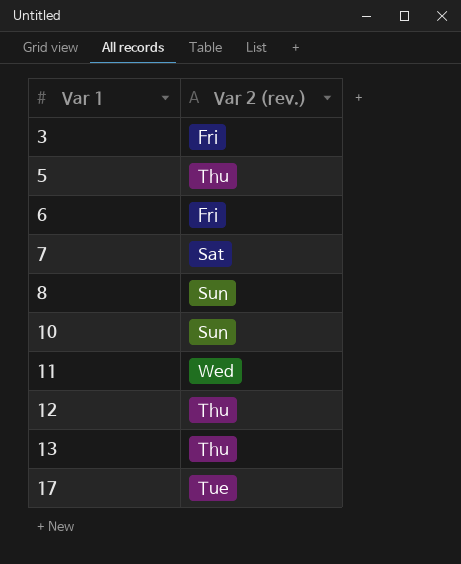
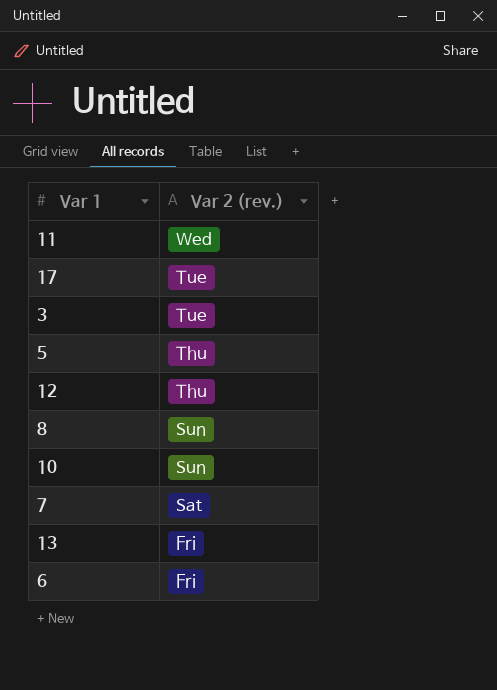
row order: Var 1 ascending -> Var 2 (rev.) descending
3 | Var 2 (rev.): Fri -> Tue
13 | Var 2 (rev.): Thu -> Fri

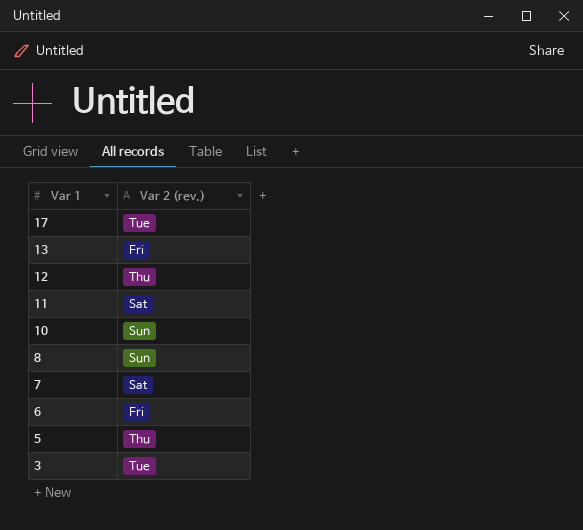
row order: Var 2 (rev.) descending -> Var 1 descending
11 | Var 2 (rev.): Wed -> Sat

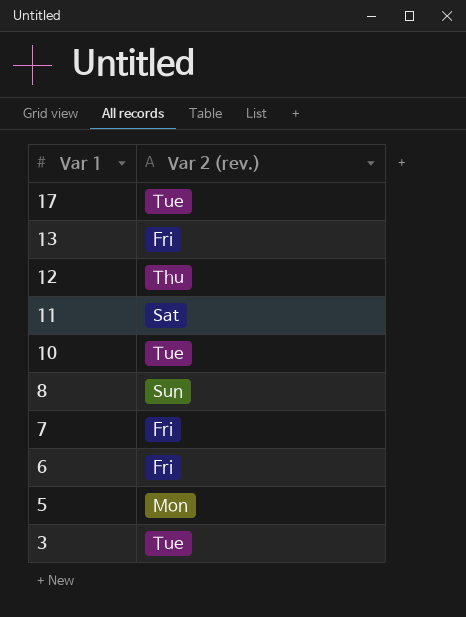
10 | Var 2 (rev.): Sun -> Tue
7 | Var 2 (rev.): Sat -> Fri
5 | Var 2 (rev.): Thu -> Mon

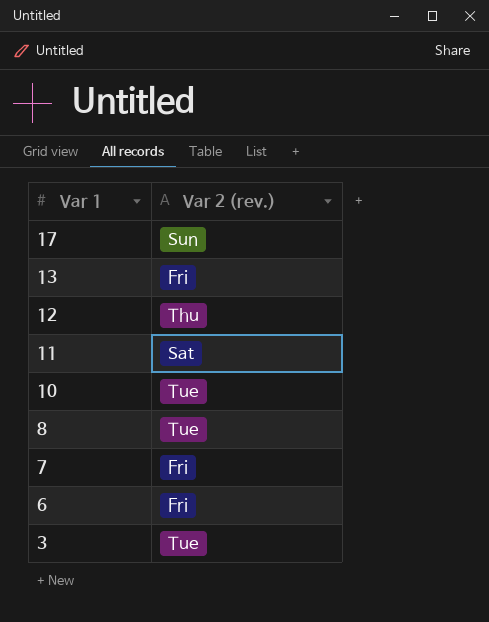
row 5: Mon -> none
17 | Var 2 (rev.): Tue -> Sun
8 | Var 2 (rev.): Sun -> Tue

